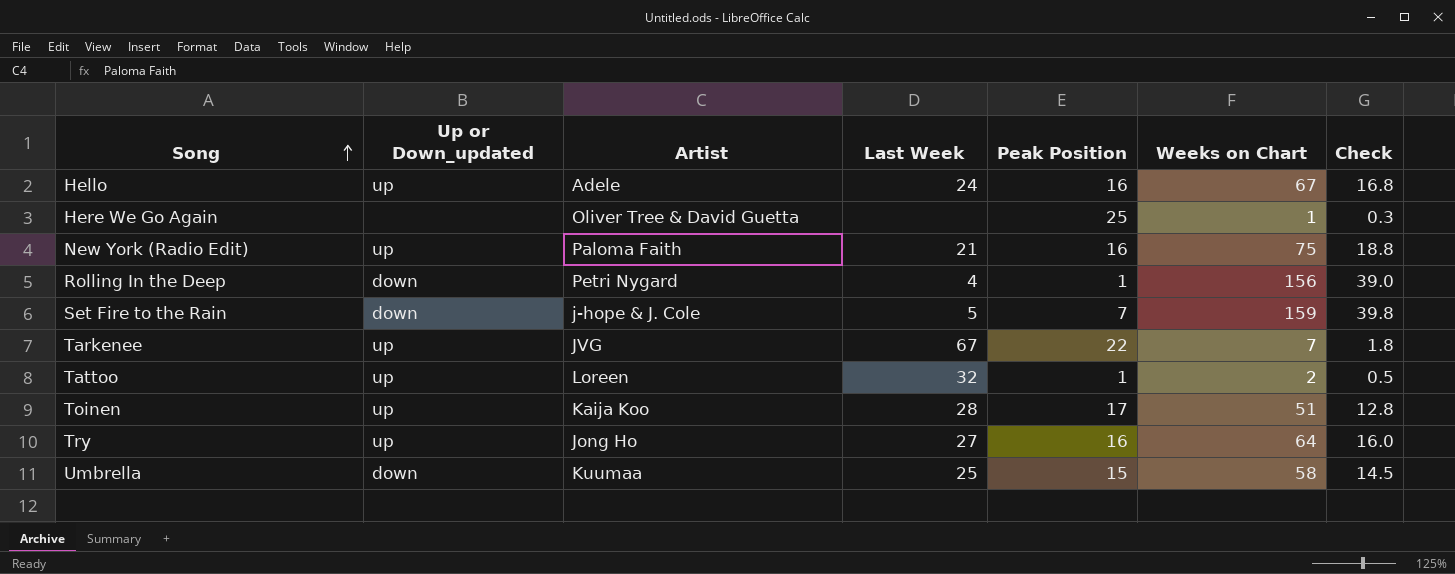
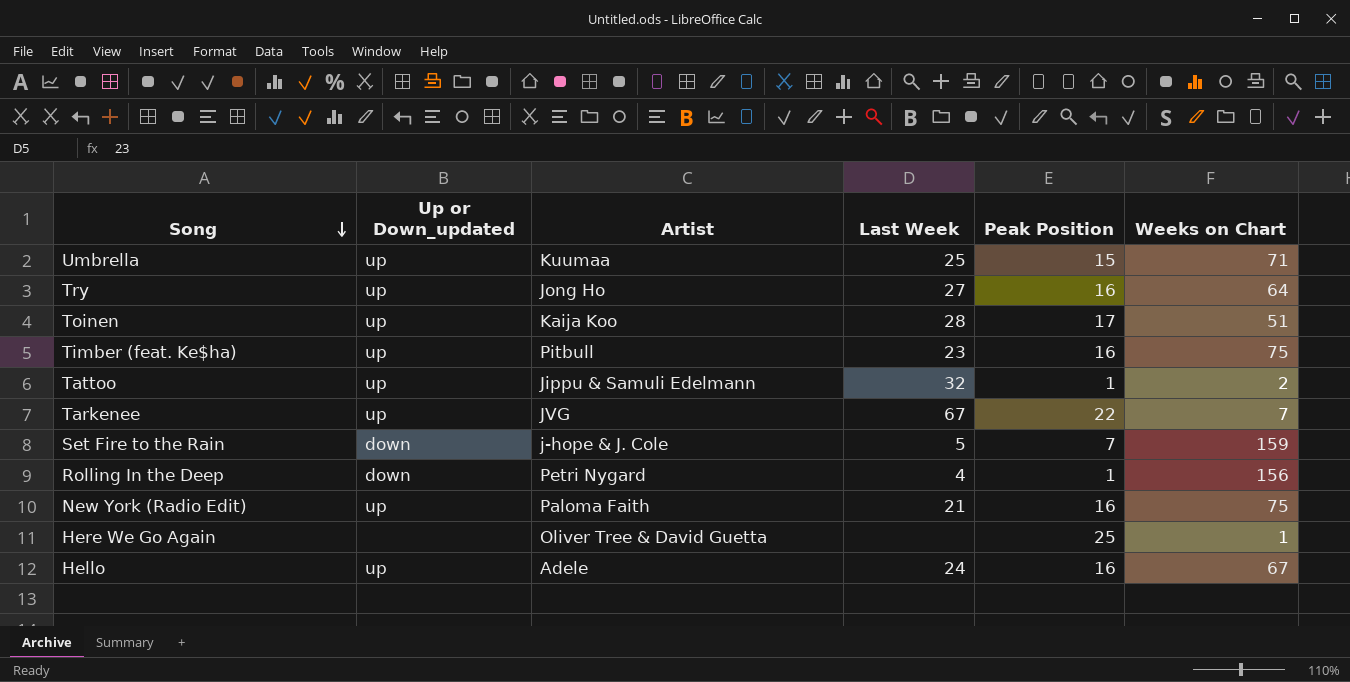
row order: Song ascending -> Song descending
column Check | formula: [Weeks on Chart] * 0.25 -> none
Umbrella | Up or Down_updated: down -> up
Umbrella | Weeks on Chart: 58 -> 71
row Timber (feat. Ke$ha): none -> up | Pitbull | 23 | 16 | 75
Tattoo | Artist: Loreen -> Jippu & Samuli Edelmann

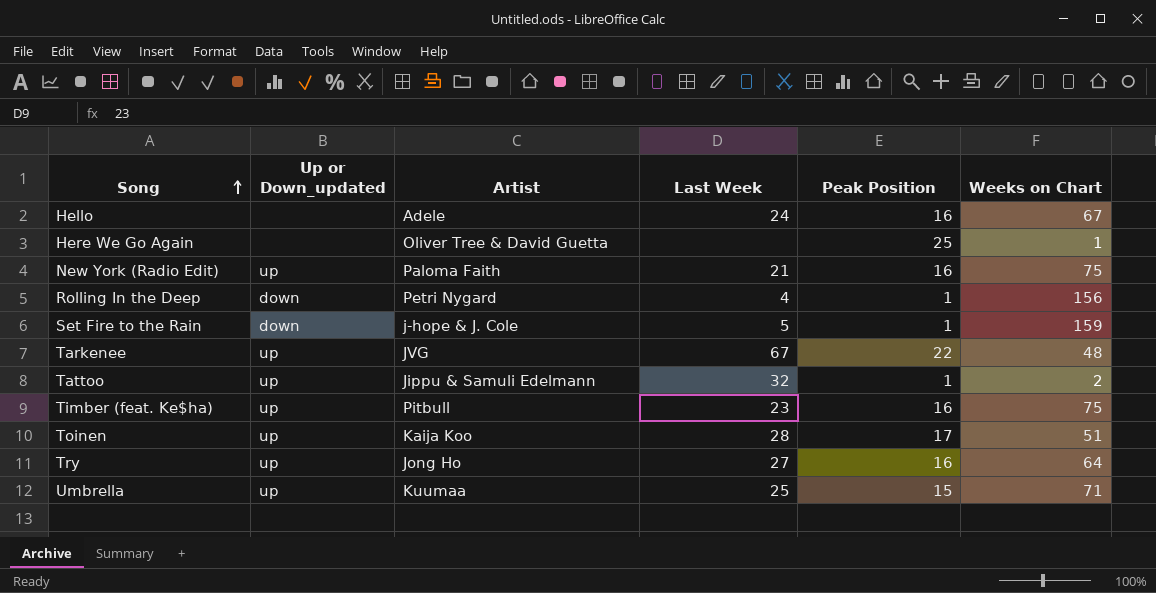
row order: Song descending -> Song ascending
Hello | Up or Down_updated: up -> none
Set Fire to the Rain | Peak Position: 7 -> 1
Tarkenee | Weeks on Chart: 7 -> 48

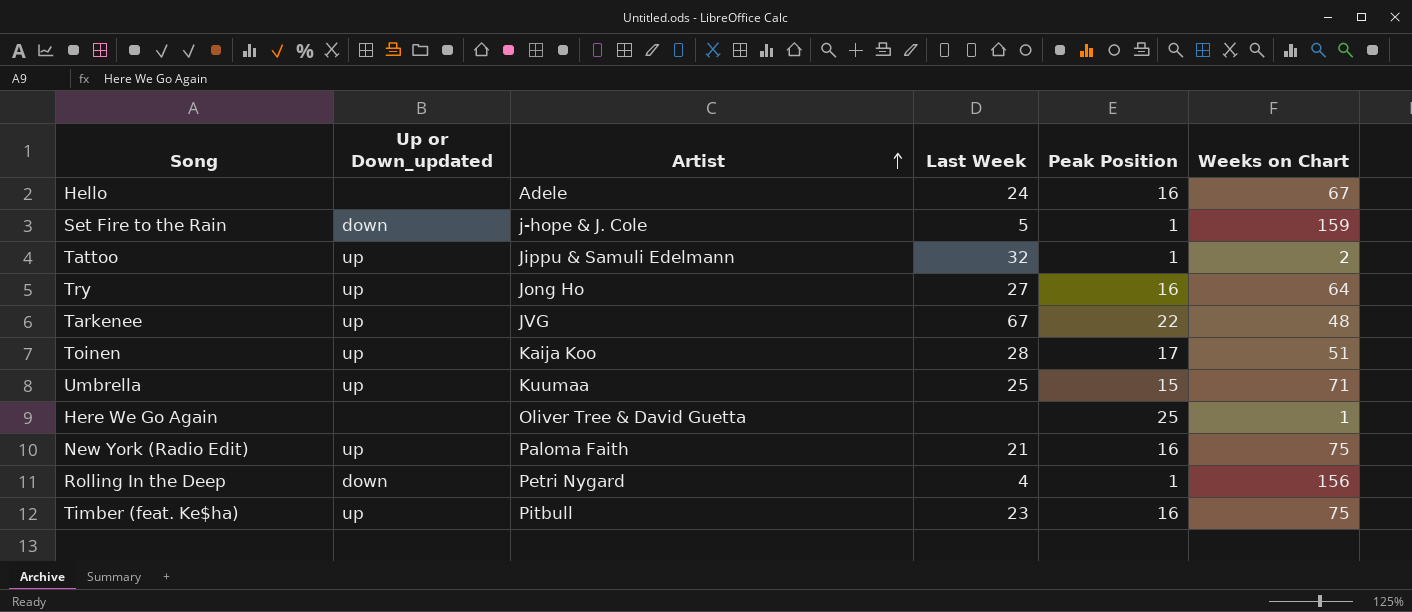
row order: Song ascending -> Artist ascending

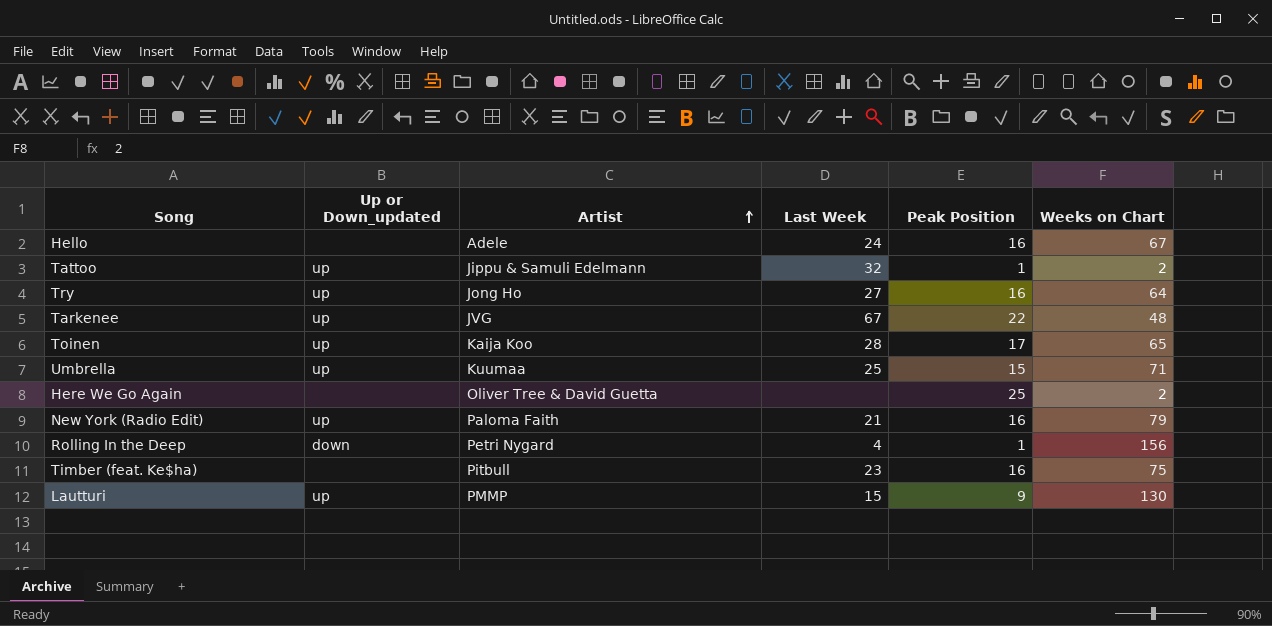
row Set Fire to the Rain: down | j-hope & J. Cole | 5 | 1 | 159 -> none
Toinen | Weeks on Chart: 51 -> 65
Here We Go Again | Weeks on Chart: 1 -> 2
New York (Radio Edit) | Weeks on Chart: 75 -> 79
Timber (feat. Ke$ha) | Up or Down_updated: up -> none
row Lautturi: none -> up | PMMP | 15 | 9 | 130

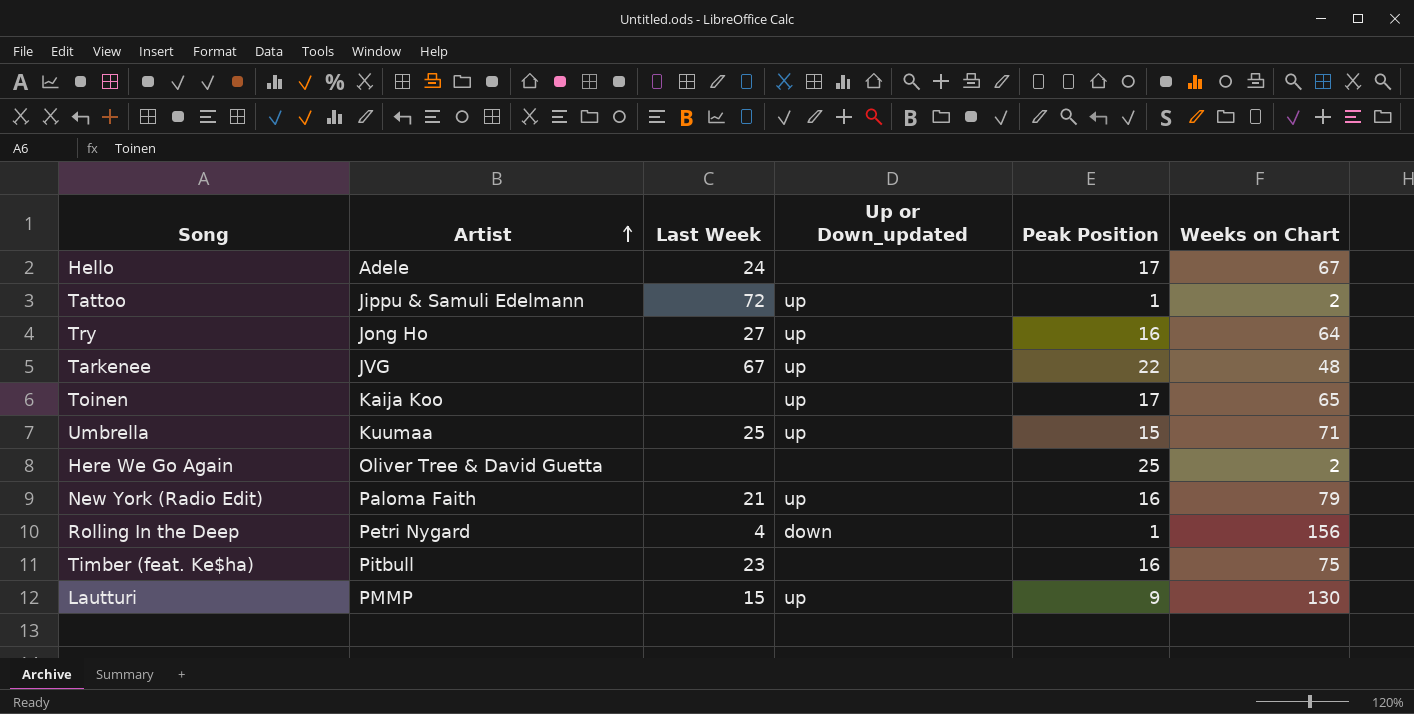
column Up or Down_updated | position: 2 -> 4
Hello | Peak Position: 16 -> 17
Tattoo | Last Week: 32 -> 72
Toinen | Last Week: 28 -> none

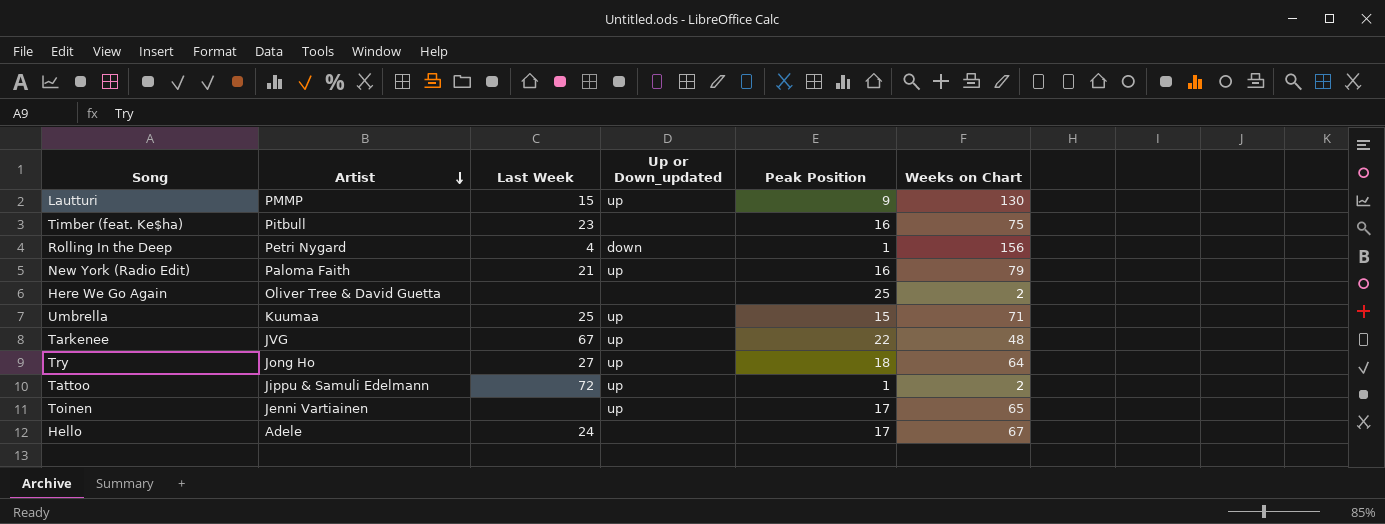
row order: Artist ascending -> Artist descending
Try | Peak Position: 16 -> 18
Toinen | Artist: Kaija Koo -> Jenni Vartiainen

